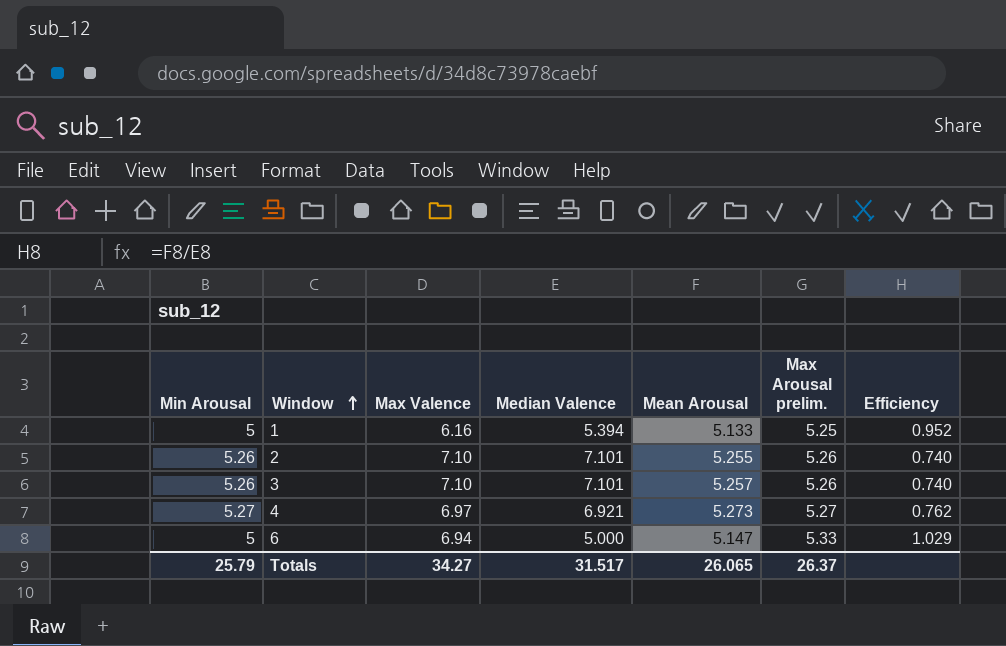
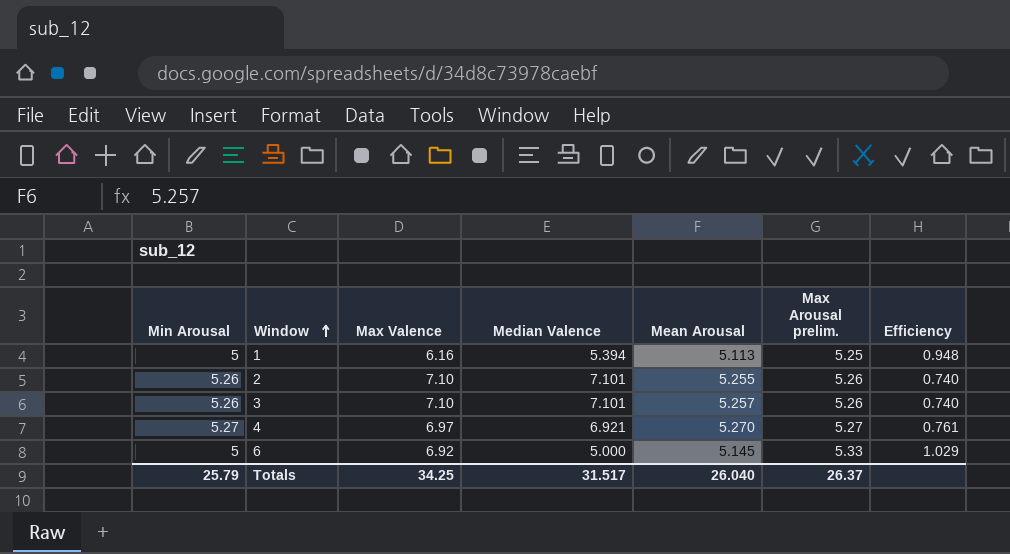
1 | Mean Arousal: 5.133 -> 5.113
1 | Efficiency: 0.952 -> 0.948
4 | Mean Arousal: 5.273 -> 5.270
4 | Efficiency: 0.762 -> 0.761
6 | Max Valence: 6.94 -> 6.92
6 | Mean Arousal: 5.147 -> 5.145
Totals | Max Valence: 34.27 -> 34.25
Totals | Mean Arousal: 26.065 -> 26.040

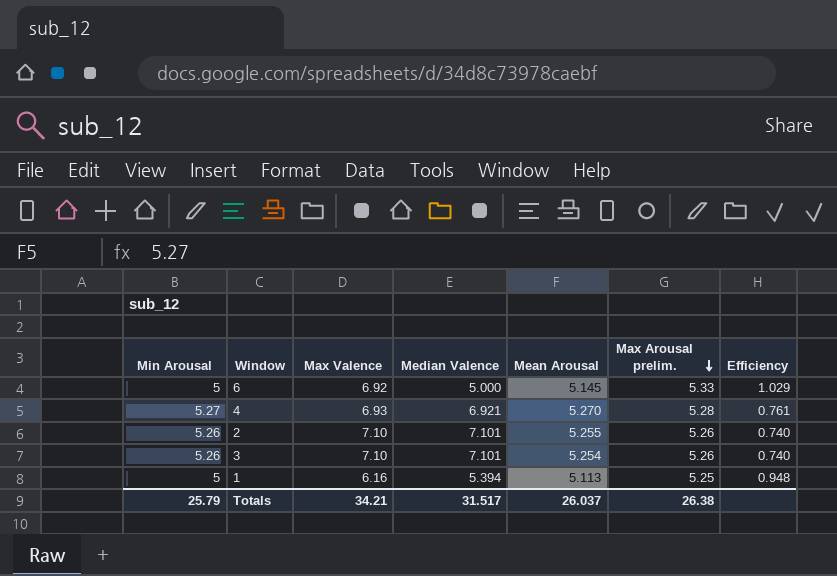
row order: Window ascending -> Max Arousal prelim. descending
4 | Max Valence: 6.97 -> 6.93
4 | Max Arousal prelim.: 5.27 -> 5.28
3 | Mean Arousal: 5.257 -> 5.254
Totals | Max Valence: 34.25 -> 34.21
Totals | Mean Arousal: 26.040 -> 26.037
Totals | Max Arousal prelim.: 26.37 -> 26.38

